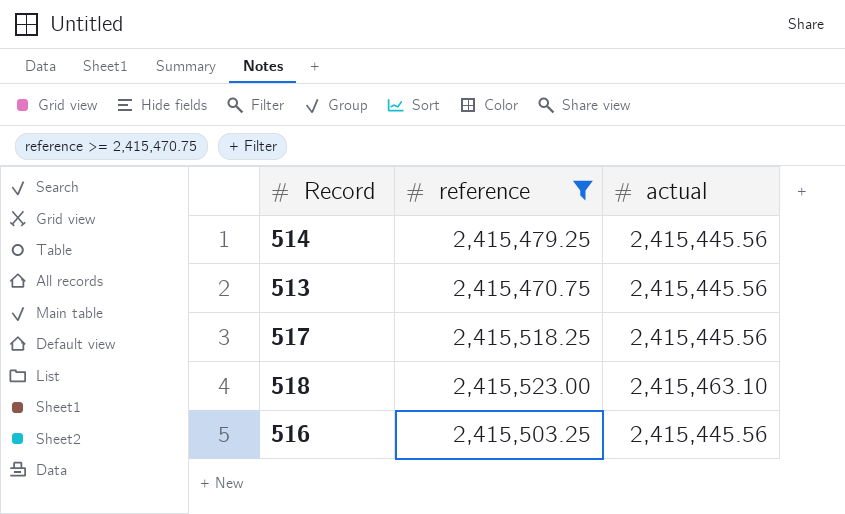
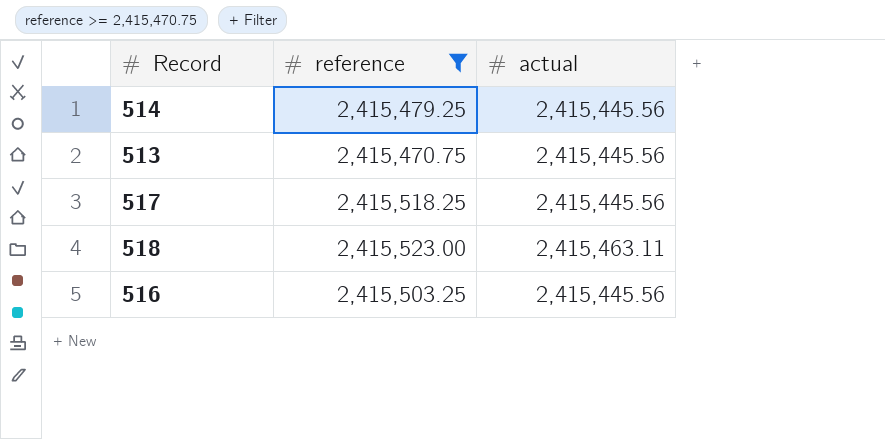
518 | actual: 2,415,463.10 -> 2,415,463.11

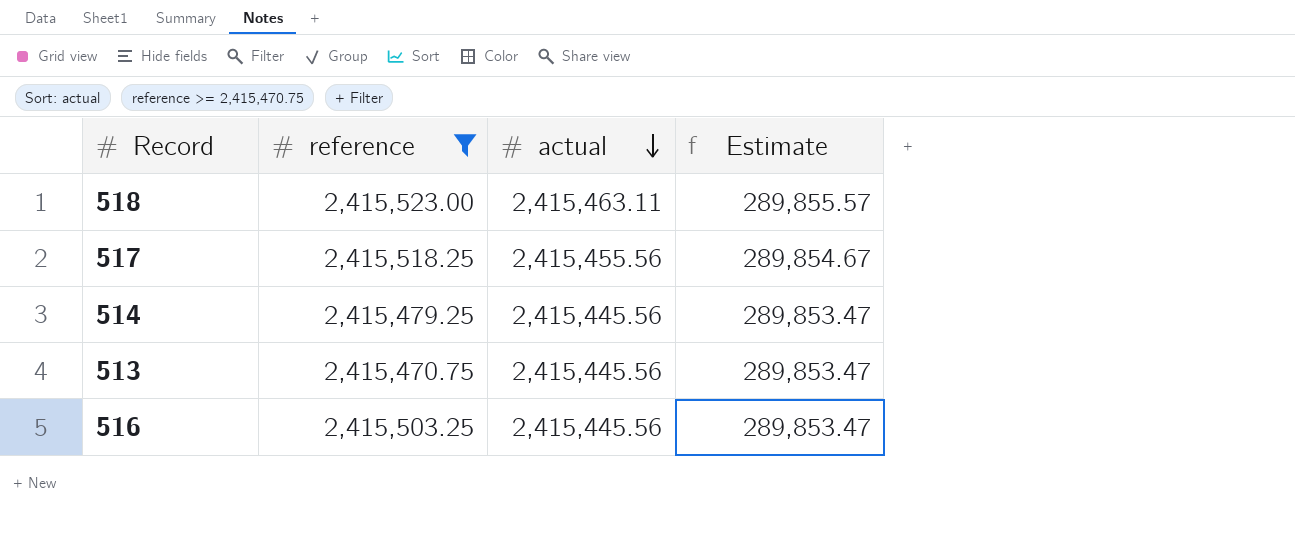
row order: none -> actual descending
column Estimate | formula: none -> [actual] * 0.12
517 | actual: 2,415,445.56 -> 2,415,455.56

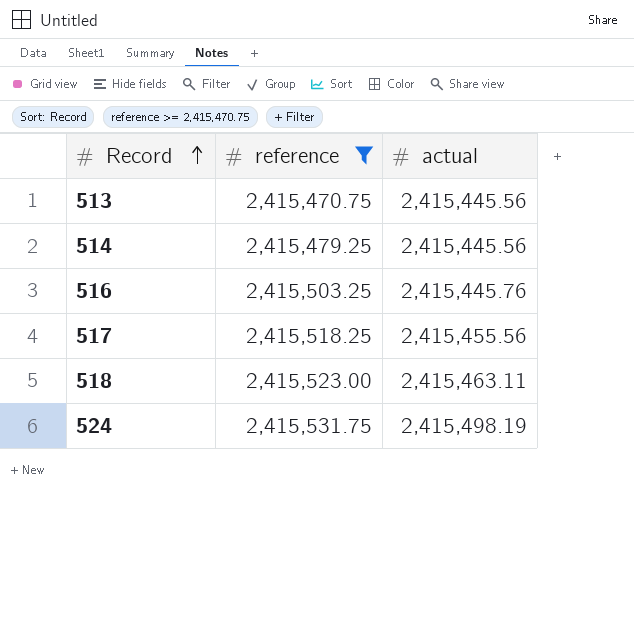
row order: actual descending -> Record ascending
column Estimate | formula: [actual] * 0.12 -> none
516 | actual: 2,415,445.56 -> 2,415,445.76
row 524: none -> 2,415,531.75 | 2,415,498.19

